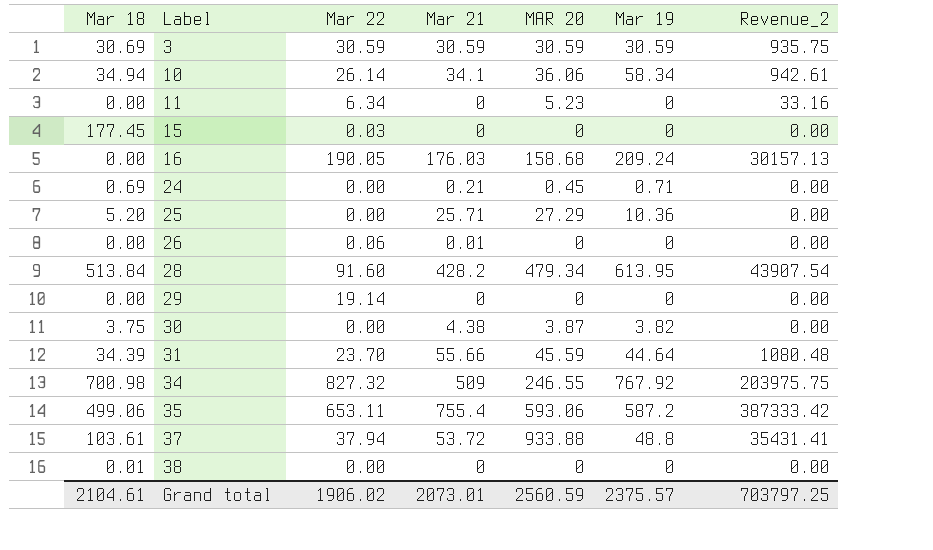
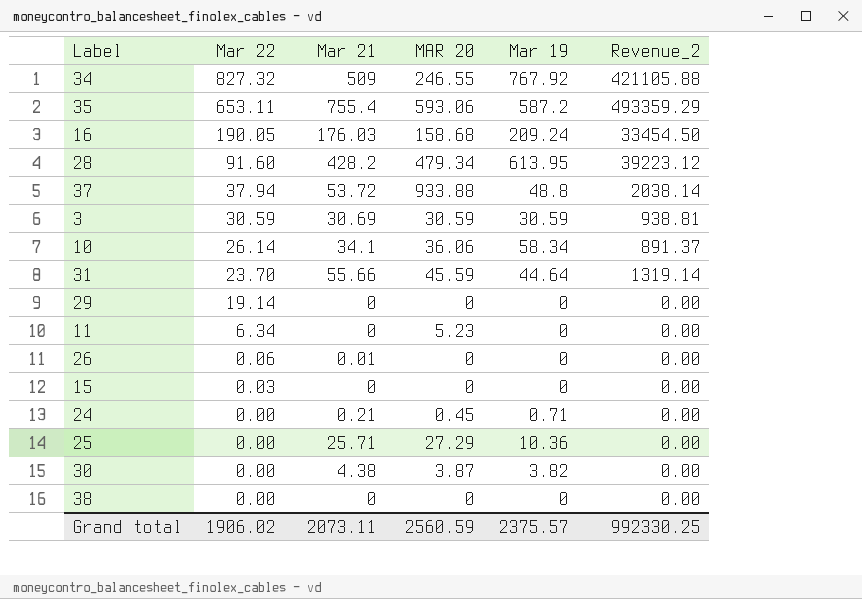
row order: Label ascending -> Mar 22 descending
column Mar 18 | position: 1 -> none
column Revenue_2 | formula: [Mar 22] * [MAR 20] -> [Mar 22] * [Mar 21]
3 | Mar 21: 30.59 -> 30.69
Grand total | Mar 21: 2073.01 -> 2073.11
Grand total | Revenue_2: 703797.25 -> 992330.25

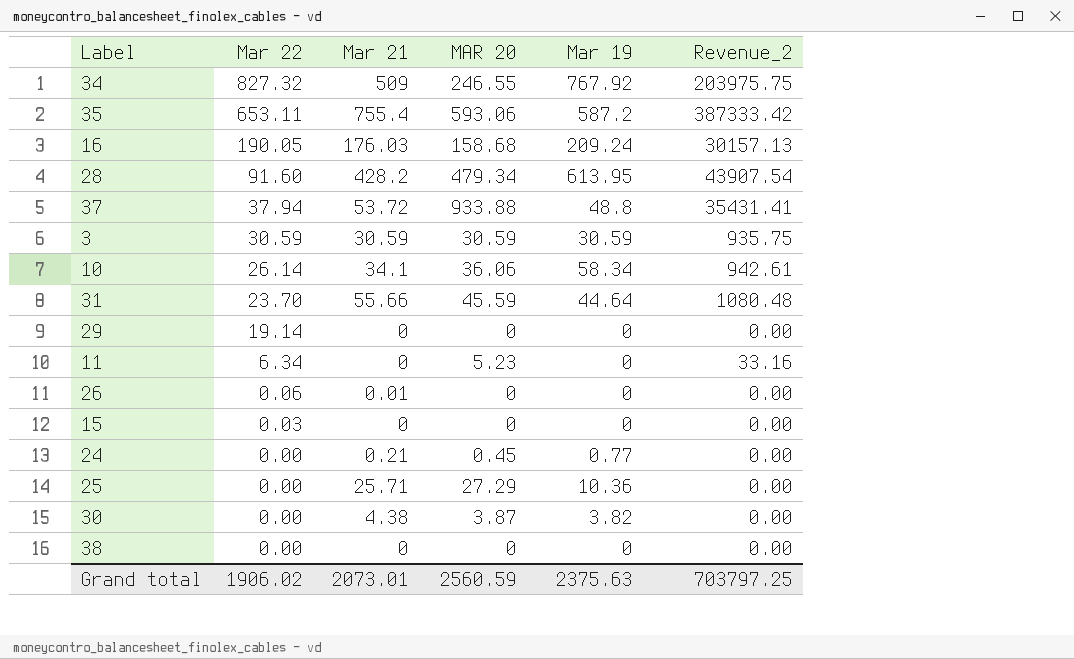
column Revenue_2 | formula: [Mar 22] * [Mar 21] -> [Mar 22] * [MAR 20]
3 | Mar 21: 30.69 -> 30.59
24 | Mar 19: 0.71 -> 0.77
Grand total | Mar 21: 2073.11 -> 2073.01
Grand total | Mar 19: 2375.57 -> 2375.63
Grand total | Revenue_2: 992330.25 -> 703797.25

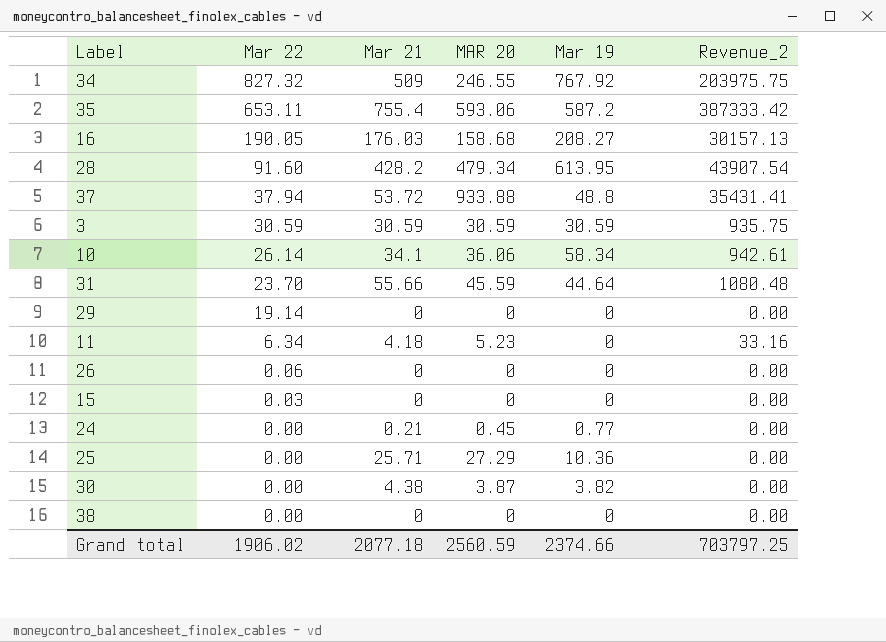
16 | Mar 19: 209.24 -> 208.27
11 | Mar 21: 0 -> 4.18
26 | Mar 21: 0.01 -> 0
Grand total | Mar 21: 2073.01 -> 2077.18
Grand total | Mar 19: 2375.63 -> 2374.66

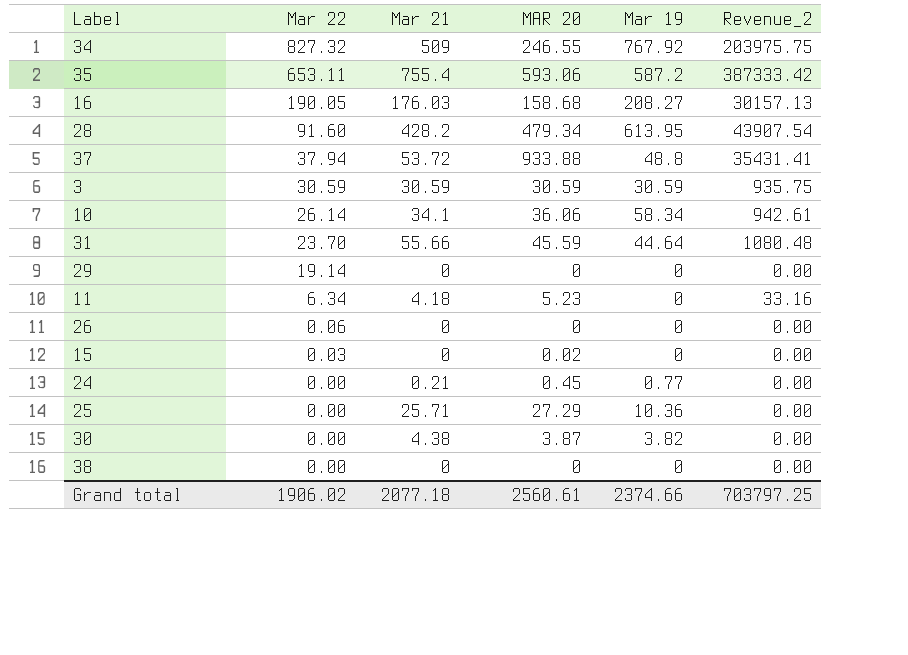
15 | MAR 20: 0 -> 0.02
Grand total | MAR 20: 2560.59 -> 2560.61

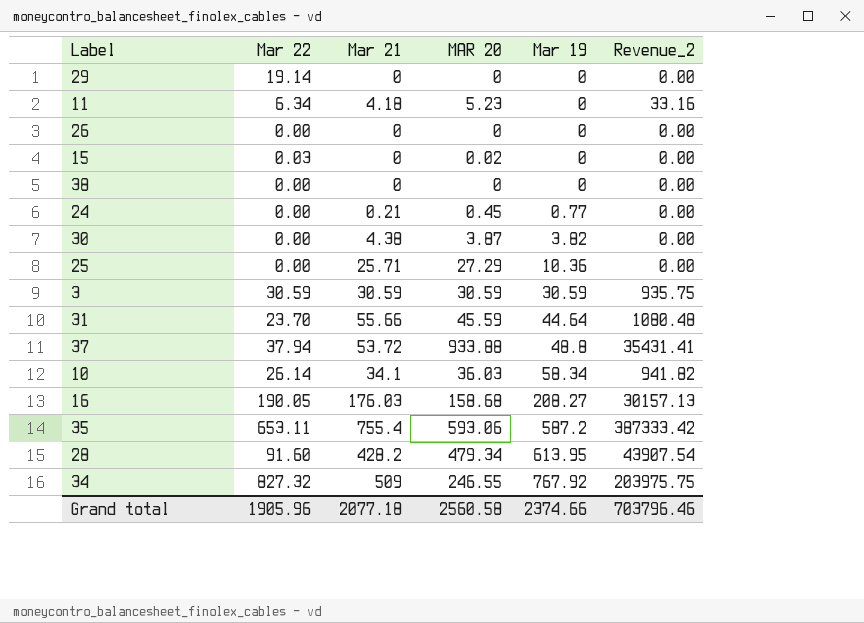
row order: Mar 22 descending -> Mar 19 ascending
26 | Mar 22: 0.06 -> 0.00
10 | MAR 20: 36.06 -> 36.03
10 | Revenue_2: 942.61 -> 941.82
Grand total | Mar 22: 1906.02 -> 1905.96
Grand total | MAR 20: 2560.61 -> 2560.58
Grand total | Revenue_2: 703797.25 -> 703796.46

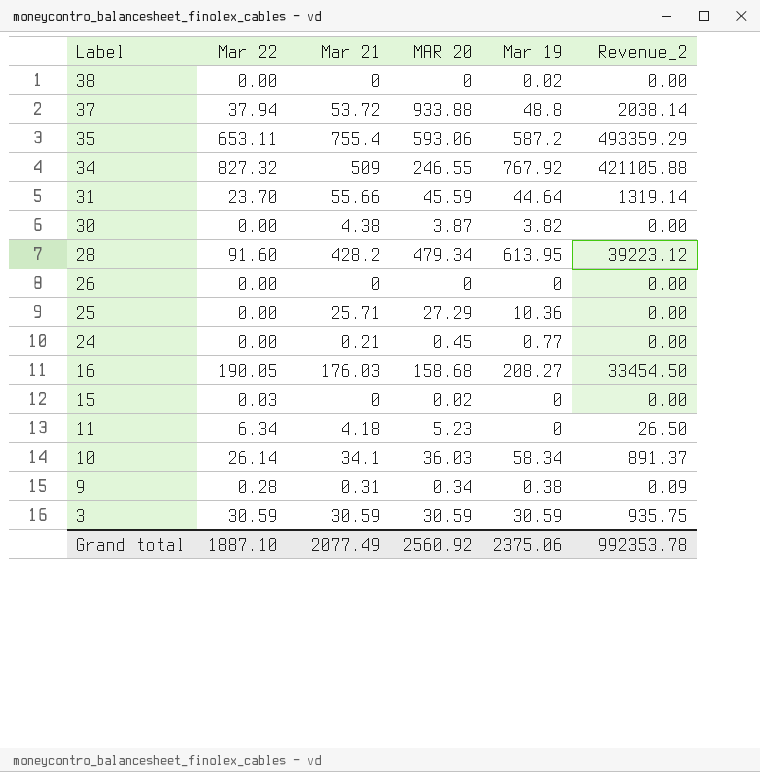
row order: Mar 19 ascending -> Label descending
column Revenue_2 | formula: [Mar 22] * [MAR 20] -> [Mar 22] * [Mar 21]
row 29: 19.14 | 0 | 0 | 0 | 0.00 -> none
38 | Mar 19: 0 -> 0.02
row 9: none -> 0.28 | 0.31 | 0.34 | 0.38 | 0.09
Grand total | Mar 22: 1905.96 -> 1887.10
Grand total | Mar 21: 2077.18 -> 2077.49
Grand total | MAR 20: 2560.58 -> 2560.92
Grand total | Mar 19: 2374.66 -> 2375.06
Grand total | Revenue_2: 703796.46 -> 992353.78

